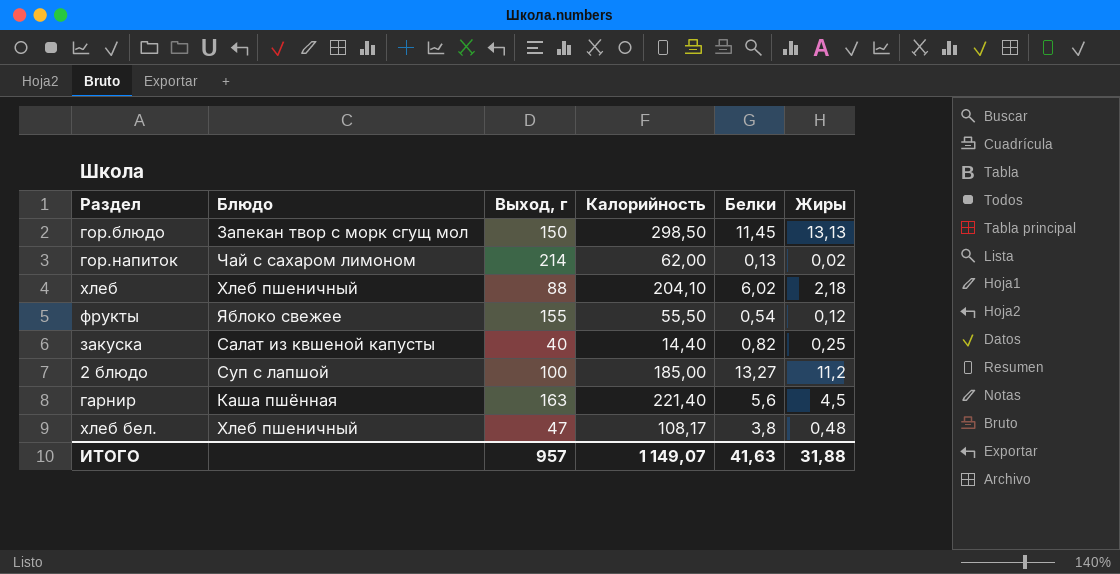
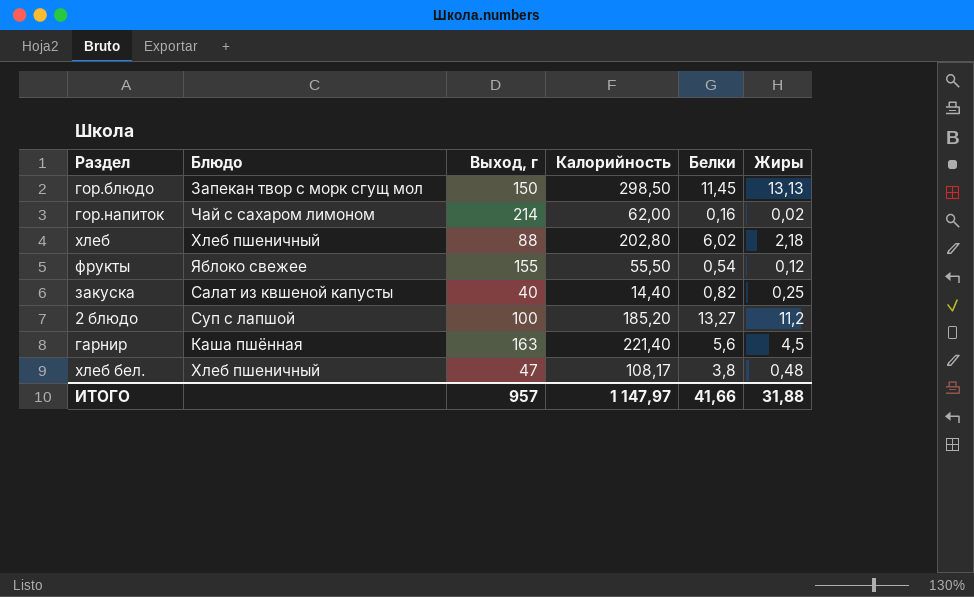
гор.напиток | Белки: 0,13 -> 0,16
хлеб | Калорийность: 204,10 -> 202,80
2 блюдо | Калорийность: 185,00 -> 185,20
ИТОГО | Калорийность: 1 149,07 -> 1 147,97
ИТОГО | Белки: 41,63 -> 41,66

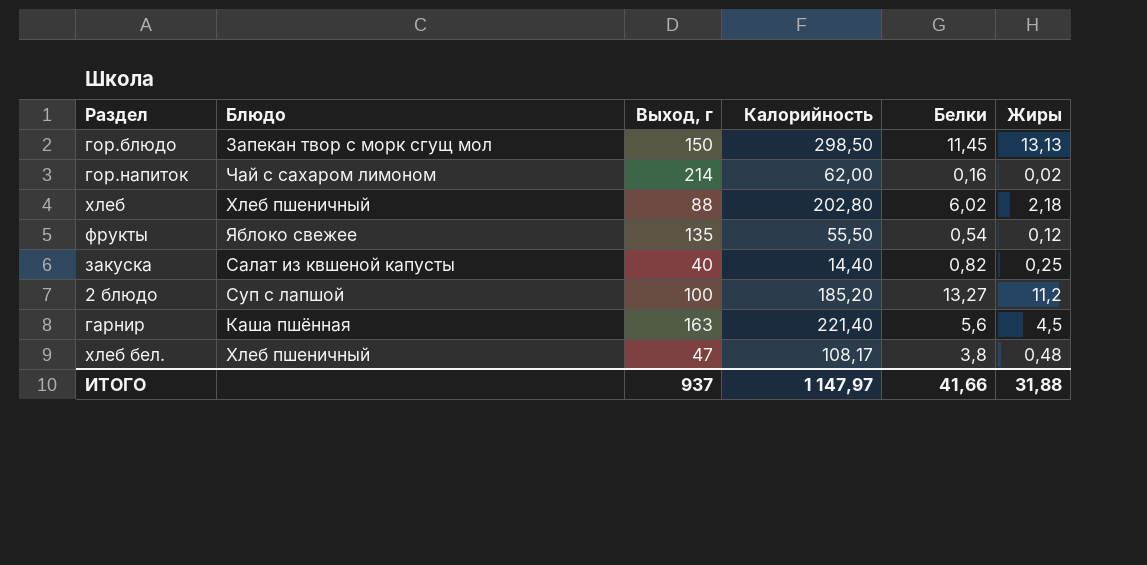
фрукты | Выход, г: 155 -> 135
ИТОГО | Выход, г: 957 -> 937

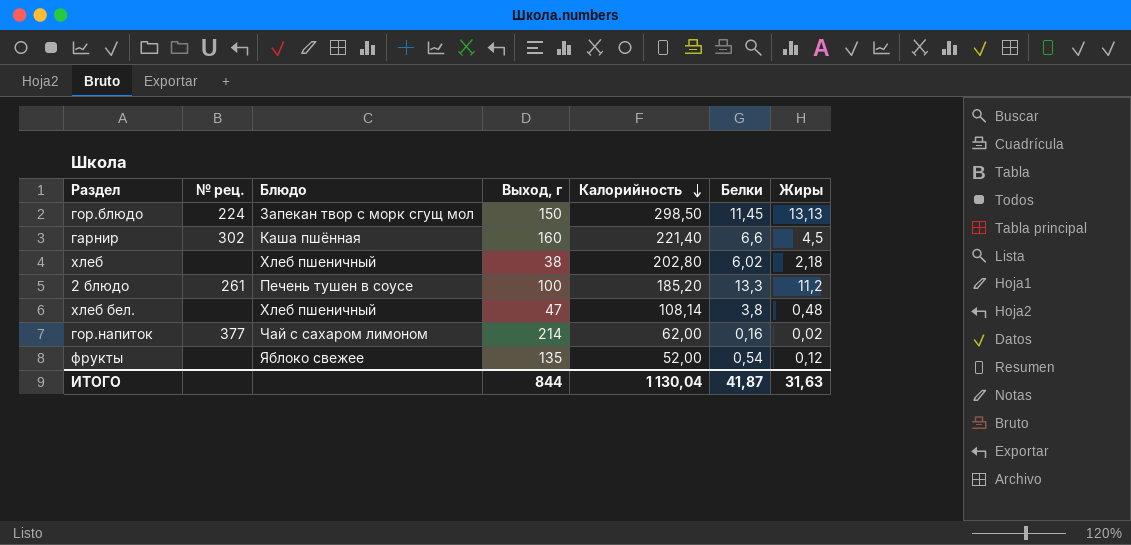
row order: none -> Калорийность descending
column № рец. | position: none -> 2
row закуска: Салат из квшеной капусты | 40 | 14,40 | 0,82 | 0,25 -> none
гарнир | Выход, г: 163 -> 160
гарнир | Белки: 5,6 -> 6,6
хлеб | Выход, г: 88 -> 38
2 блюдо | Блюдо: Суп с лапшой -> Печень тушен в соусе
2 блюдо | Белки: 13,27 -> 13,3
хлеб бел. | Калорийность: 108,17 -> 108,14
фрукты | Калорийность: 55,50 -> 52,00
ИТОГО | Выход, г: 937 -> 844
ИТОГО | Калорийность: 1 147,97 -> 1 130,04
ИТОГО | Белки: 41,66 -> 41,87
ИТОГО | Жиры: 31,88 -> 31,63

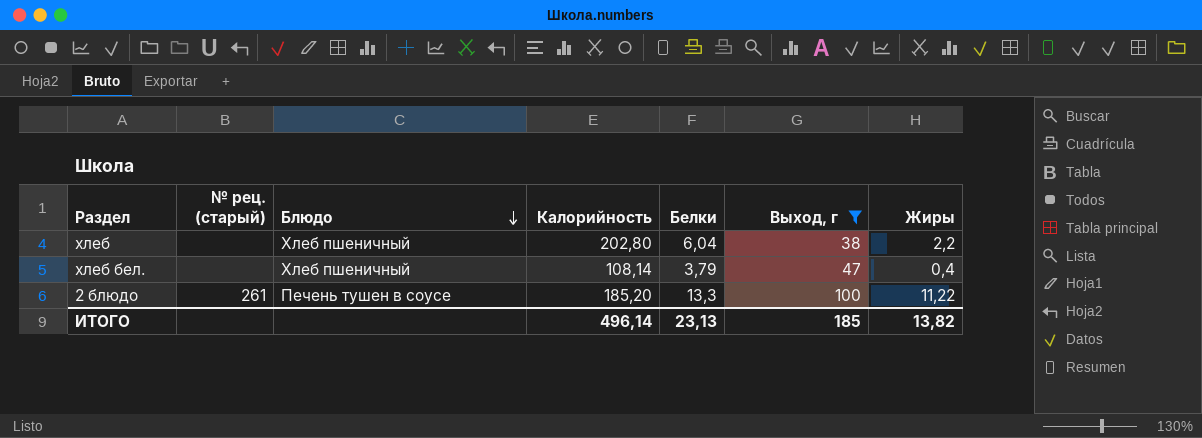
filter: none -> Выход, г <= 100
row order: Калорийность descending -> Блюдо descending
column name: № рец. -> № рец. (старый)
column Выход, г | position: 4 -> 6
хлеб | Белки: 6,02 -> 6,04
хлеб | Жиры: 2,18 -> 2,2
хлеб бел. | Белки: 3,8 -> 3,79
хлеб бел. | Жиры: 0,48 -> 0,4
2 блюдо | Жиры: 11,2 -> 11,22
ИТОГО | Калорийность: 1 130,04 -> 496,14
ИТОГО | Белки: 41,87 -> 23,13
ИТОГО | Выход, г: 844 -> 185
ИТОГО | Жиры: 31,63 -> 13,82

